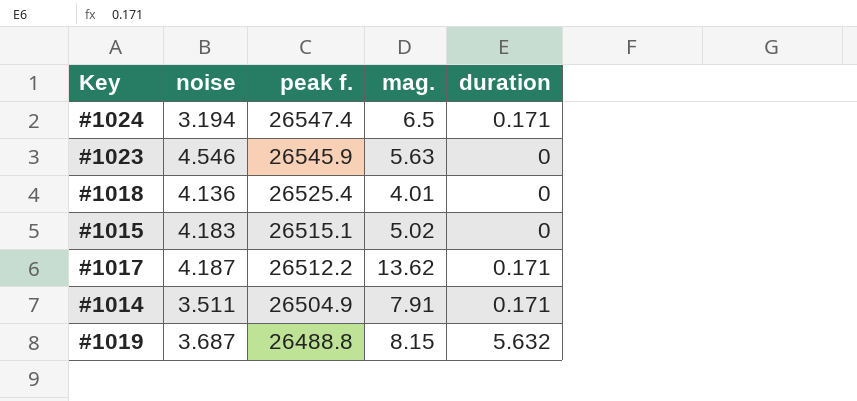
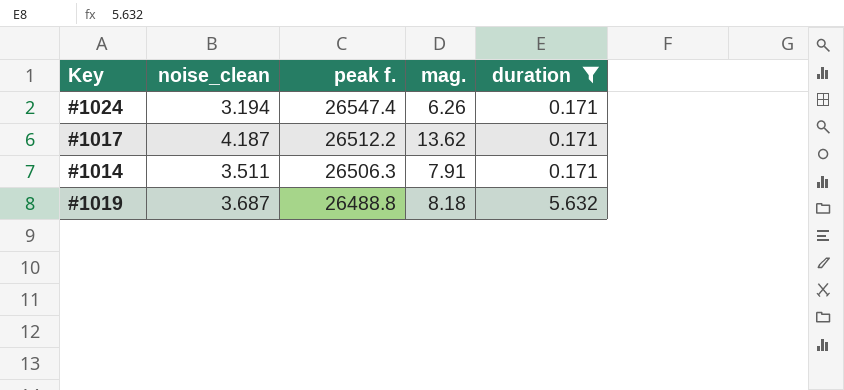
filter: none -> duration != 0
column name: noise -> noise_clean
#1024 | mag.: 6.5 -> 6.26
#1014 | peak f.: 26504.9 -> 26506.3
#1019 | mag.: 8.15 -> 8.18

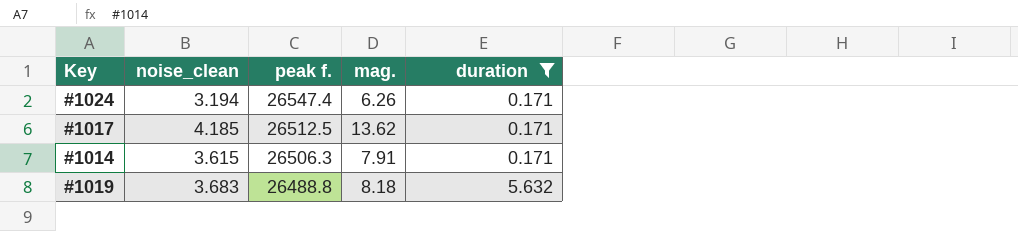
#1017 | noise_clean: 4.187 -> 4.185
#1017 | peak f.: 26512.2 -> 26512.5
#1014 | noise_clean: 3.511 -> 3.615
#1019 | noise_clean: 3.687 -> 3.683

